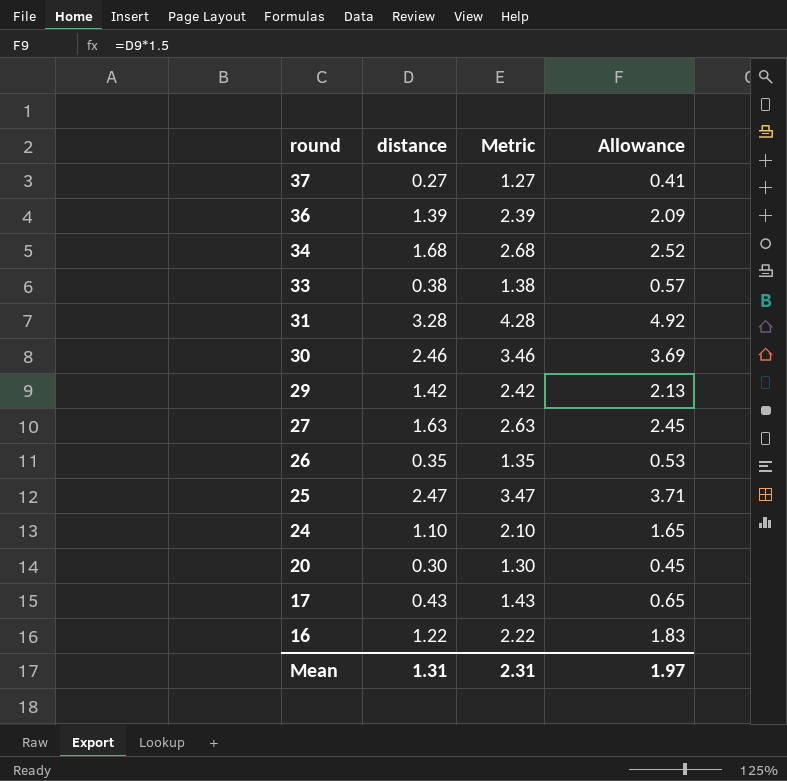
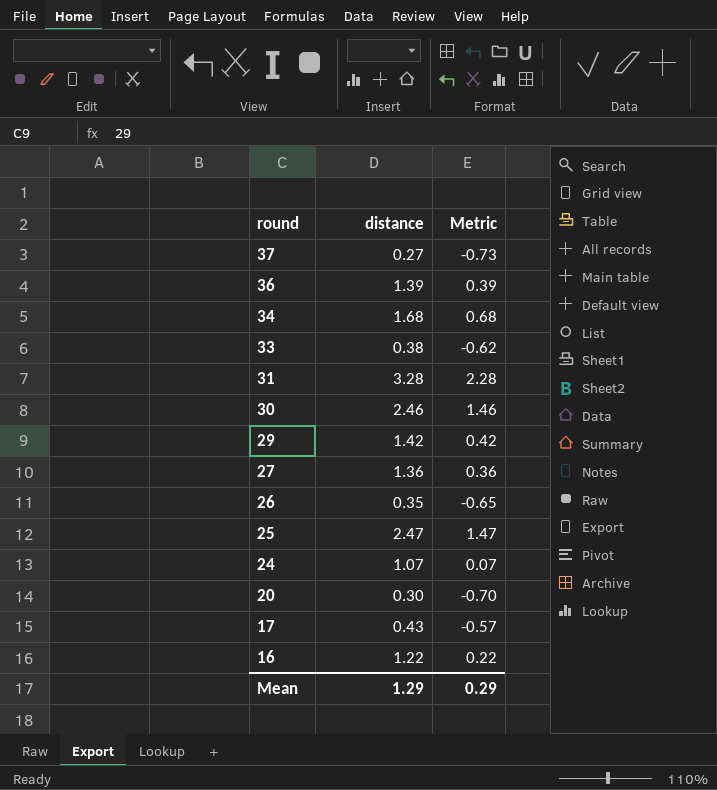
column Allowance | formula: [distance] * 1.5 -> none
column Metric | formula: [distance] + 1 -> [distance] - 1
27 | distance: 1.63 -> 1.36
24 | distance: 1.10 -> 1.07
Mean | distance: 1.31 -> 1.29
Mean | Metric: 2.31 -> 0.29

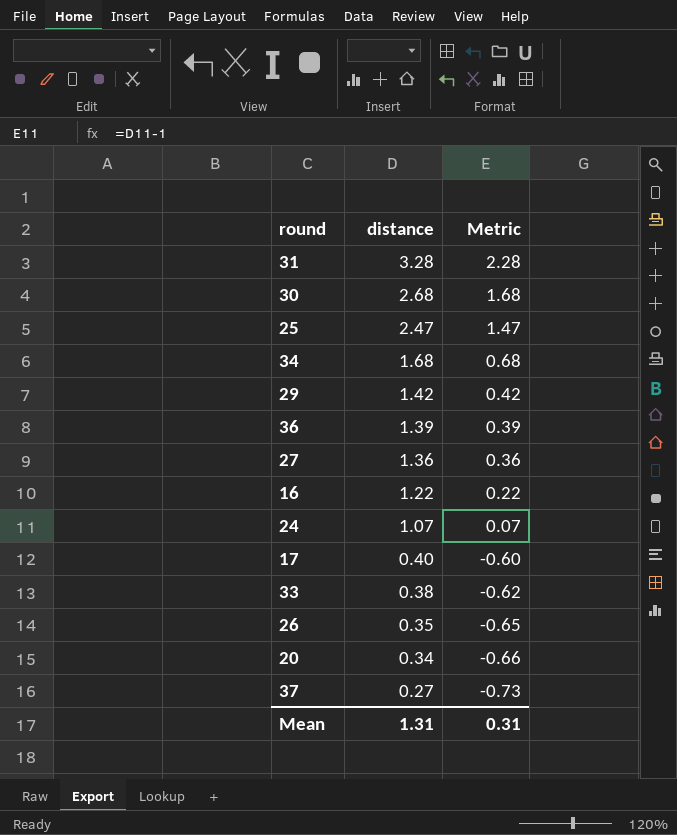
row order: round descending -> distance descending
30 | distance: 2.46 -> 2.68
30 | Metric: 1.46 -> 1.68
17 | distance: 0.43 -> 0.40
17 | Metric: -0.57 -> -0.60
20 | distance: 0.30 -> 0.34
20 | Metric: -0.70 -> -0.66
Mean | distance: 1.29 -> 1.31
Mean | Metric: 0.29 -> 0.31

